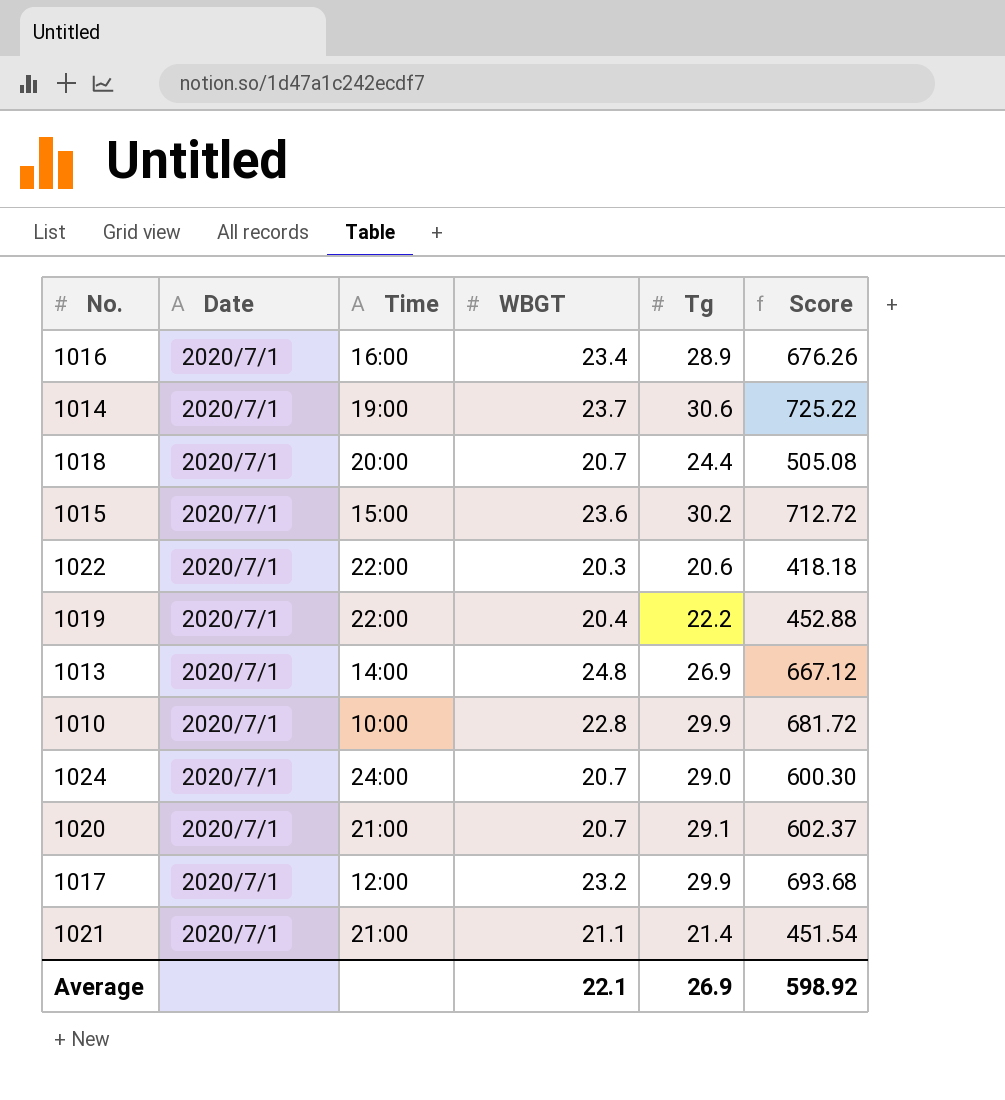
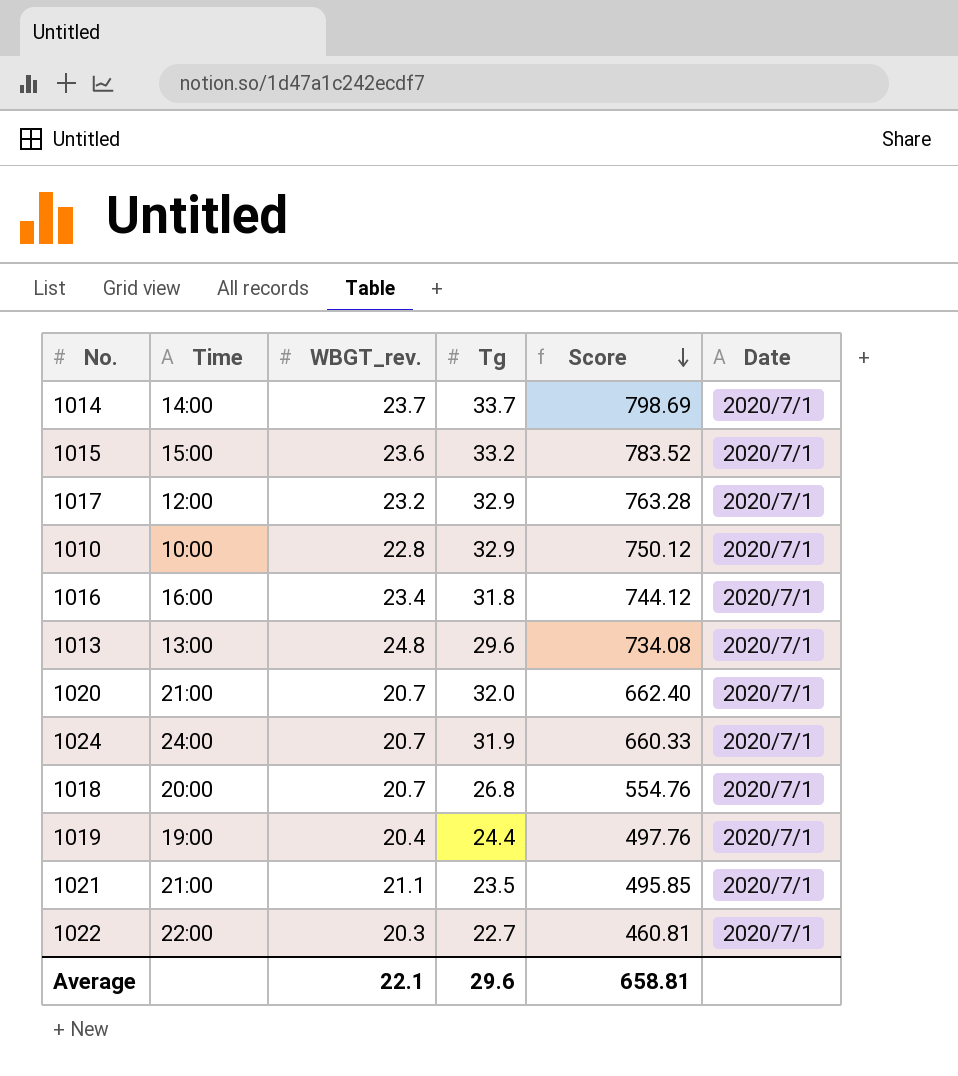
row order: none -> Score descending
column name: WBGT -> WBGT_rev.
column Date | position: 2 -> 6
1014 | Time: 19:00 -> 14:00
1014 | Tg: 30.6 -> 33.7
1014 | Score: 725.22 -> 798.69
1015 | Tg: 30.2 -> 33.2
1015 | Score: 712.72 -> 783.52
1017 | Tg: 29.9 -> 32.9
1017 | Score: 693.68 -> 763.28
1010 | Tg: 29.9 -> 32.9
1010 | Score: 681.72 -> 750.12
1016 | Tg: 28.9 -> 31.8
1016 | Score: 676.26 -> 744.12
1013 | Time: 14:00 -> 13:00
1013 | Tg: 26.9 -> 29.6
1013 | Score: 667.12 -> 734.08
1020 | Tg: 29.1 -> 32.0
1020 | Score: 602.37 -> 662.40
1024 | Tg: 29.0 -> 31.9
1024 | Score: 600.30 -> 660.33
1018 | Tg: 24.4 -> 26.8
1018 | Score: 505.08 -> 554.76
1019 | Time: 22:00 -> 19:00
1019 | Tg: 22.2 -> 24.4
1019 | Score: 452.88 -> 497.76
1021 | Tg: 21.4 -> 23.5
1021 | Score: 451.54 -> 495.85
1022 | Tg: 20.6 -> 22.7
1022 | Score: 418.18 -> 460.81
Average | Tg: 26.9 -> 29.6
Average | Score: 598.92 -> 658.81

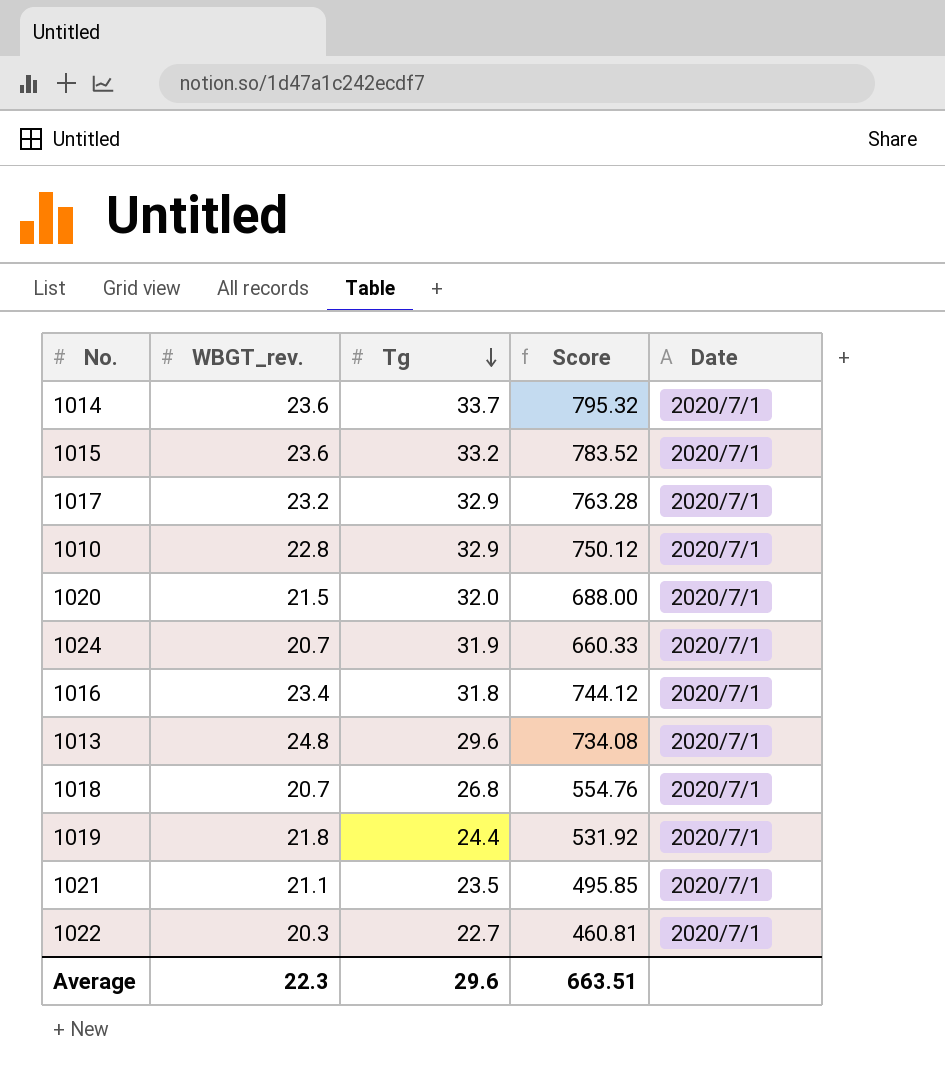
row order: Score descending -> Tg descending
column Time | position: 2 -> none
1014 | WBGT_rev.: 23.7 -> 23.6
1014 | Score: 798.69 -> 795.32
1020 | WBGT_rev.: 20.7 -> 21.5
1020 | Score: 662.40 -> 688.00
1019 | WBGT_rev.: 20.4 -> 21.8
1019 | Score: 497.76 -> 531.92
Average | WBGT_rev.: 22.1 -> 22.3
Average | Score: 658.81 -> 663.51

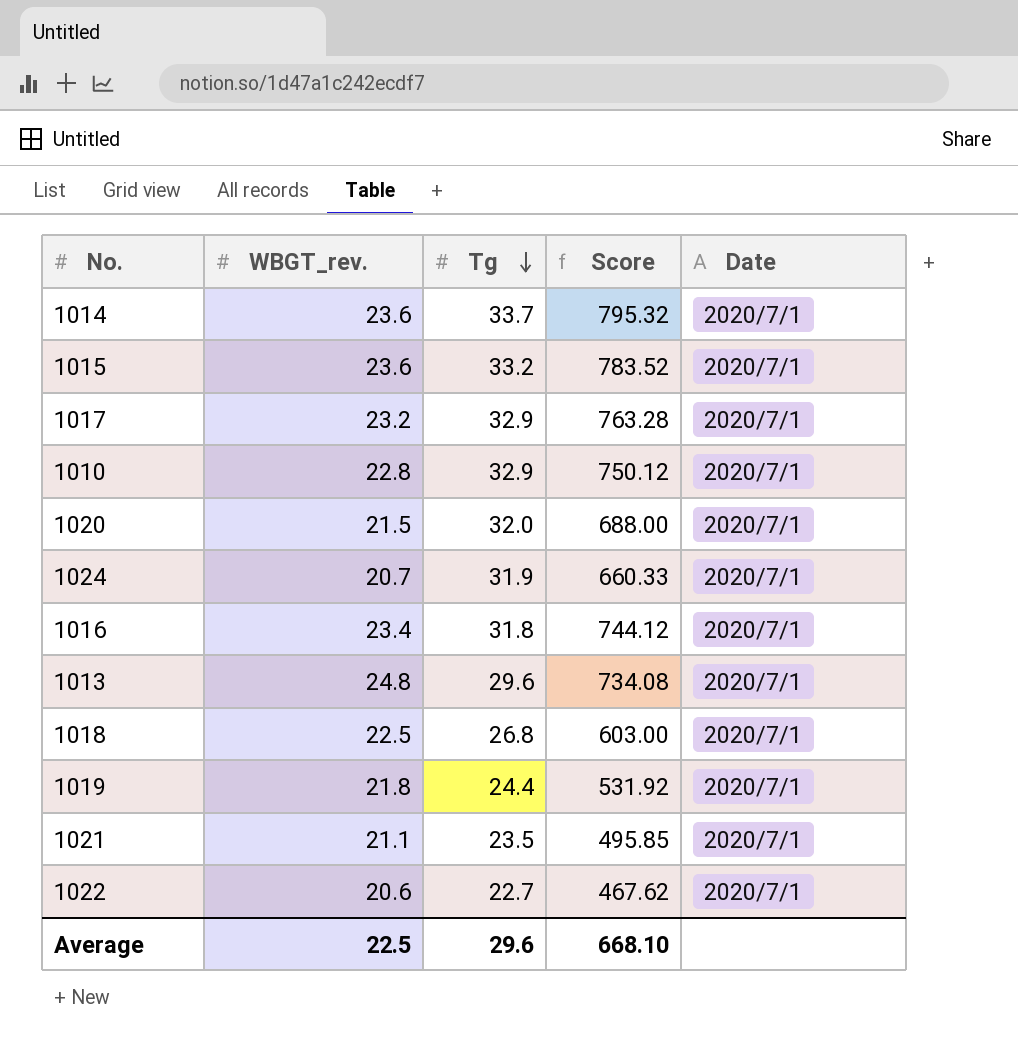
1018 | WBGT_rev.: 20.7 -> 22.5
1018 | Score: 554.76 -> 603.00
1022 | WBGT_rev.: 20.3 -> 20.6
1022 | Score: 460.81 -> 467.62
Average | WBGT_rev.: 22.3 -> 22.5
Average | Score: 663.51 -> 668.10

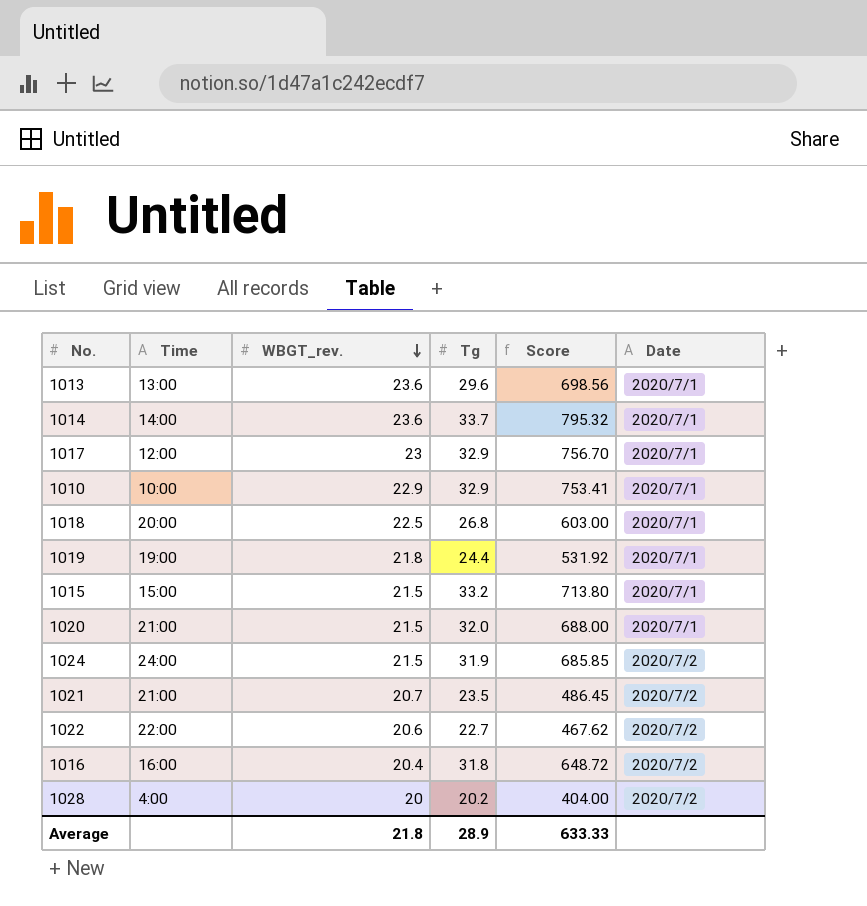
row order: Tg descending -> WBGT_rev. descending
column Time | position: none -> 2
1013 | WBGT_rev.: 24.8 -> 23.6
1013 | Score: 734.08 -> 698.56
1017 | WBGT_rev.: 23.2 -> 23
1017 | Score: 763.28 -> 756.70
1010 | WBGT_rev.: 22.8 -> 22.9
1010 | Score: 750.12 -> 753.41
1015 | WBGT_rev.: 23.6 -> 21.5
1015 | Score: 783.52 -> 713.80
1024 | WBGT_rev.: 20.7 -> 21.5
1024 | Score: 660.33 -> 685.85
1024 | Date: 2020/7/1 -> 2020/7/2
1021 | WBGT_rev.: 21.1 -> 20.7
1021 | Score: 495.85 -> 486.45
1021 | Date: 2020/7/1 -> 2020/7/2
1022 | Date: 2020/7/1 -> 2020/7/2
1016 | WBGT_rev.: 23.4 -> 20.4
1016 | Score: 744.12 -> 648.72
1016 | Date: 2020/7/1 -> 2020/7/2
row 1028: none -> 4:00 | 20 | 20.2 | 404.00 | 2020/7/2
Average | WBGT_rev.: 22.5 -> 21.8
Average | Tg: 29.6 -> 28.9
Average | Score: 668.10 -> 633.33

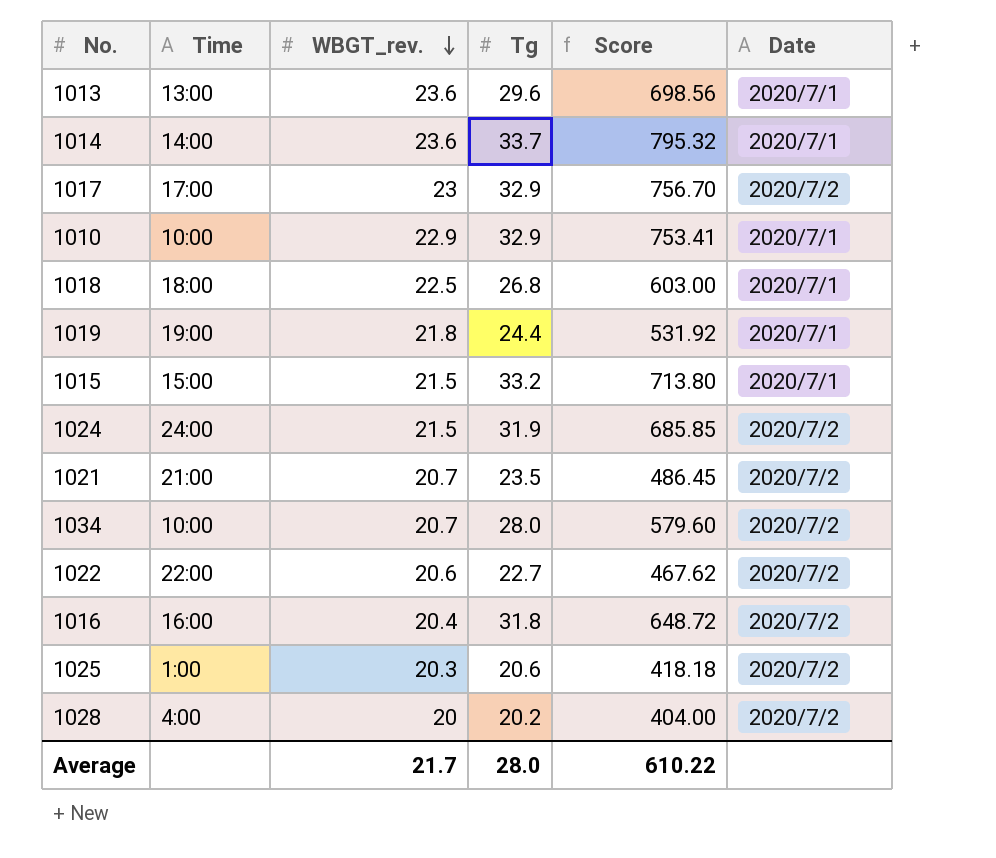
row 1020: 21:00 | 21.5 | 32.0 | 688.00 | 2020/7/1 -> none
1017 | Time: 12:00 -> 17:00
1017 | Date: 2020/7/1 -> 2020/7/2
1018 | Time: 20:00 -> 18:00
row 1034: none -> 10:00 | 20.7 | 28.0 | 579.60 | 2020/7/2
row 1025: none -> 1:00 | 20.3 | 20.6 | 418.18 | 2020/7/2
Average | WBGT_rev.: 21.8 -> 21.7
Average | Tg: 28.9 -> 28.0
Average | Score: 633.33 -> 610.22

